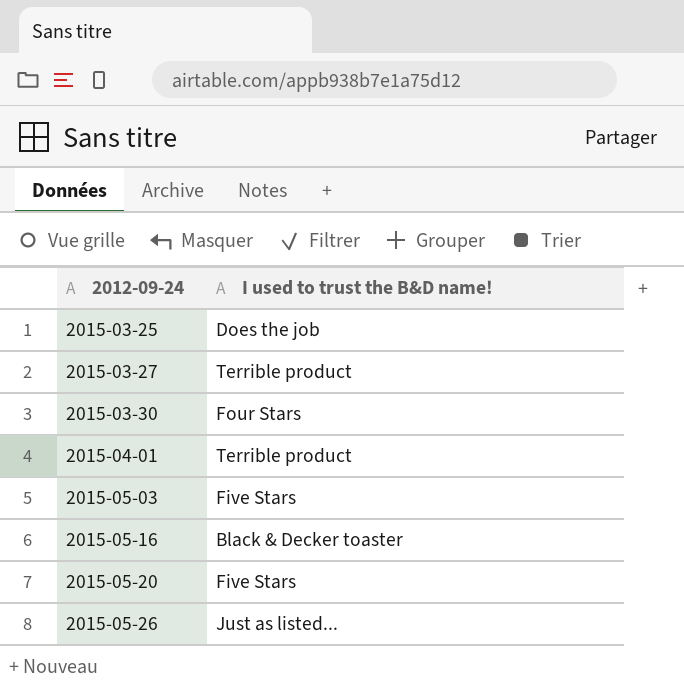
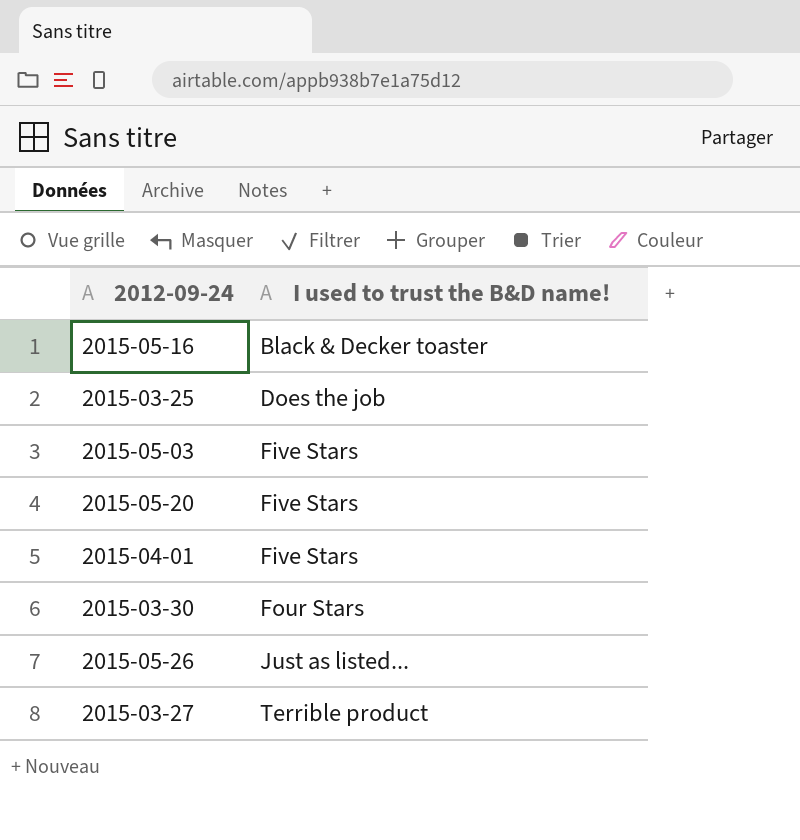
row order: 2012-09-24 ascending -> I used to trust the B&D name! ascending
2015-04-01 | I used to trust the B&D name!: Terrible product -> Five Stars

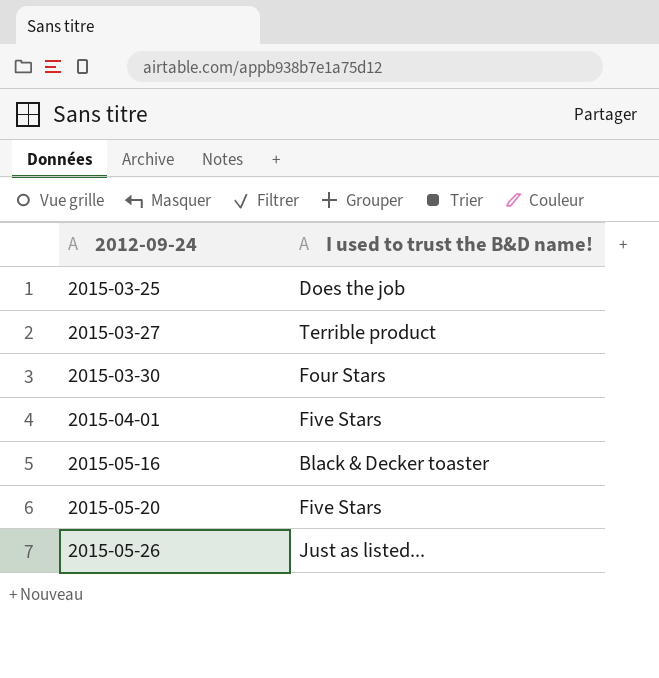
row order: I used to trust the B&D name! ascending -> 2012-09-24 ascending
row 2015-05-03: Five Stars -> none

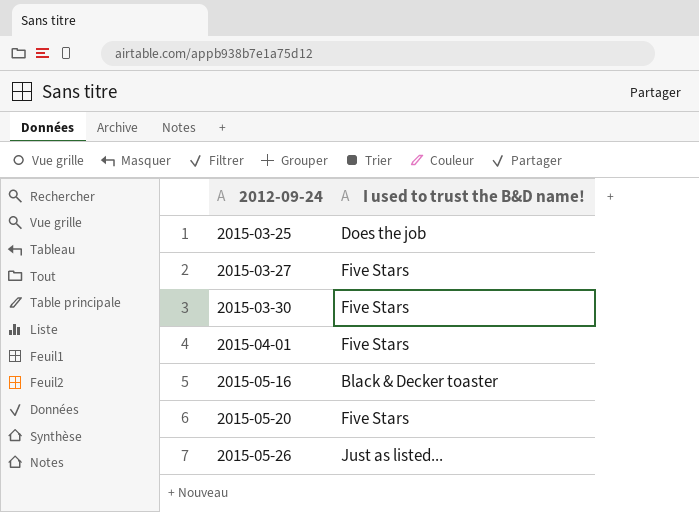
2015-03-27 | I used to trust the B&D name!: Terrible product -> Five Stars
2015-03-30 | I used to trust the B&D name!: Four Stars -> Five Stars

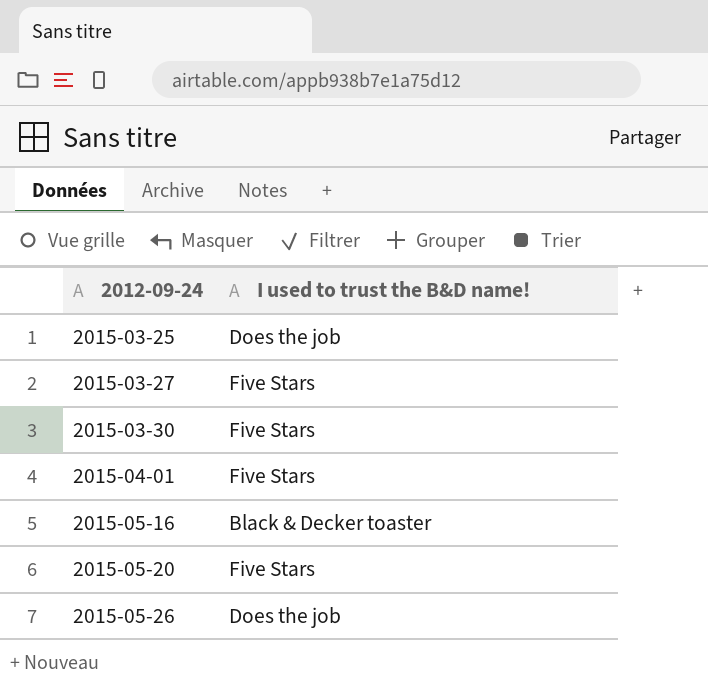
2015-05-26 | I used to trust the B&D name!: Just as listed... -> Does the job

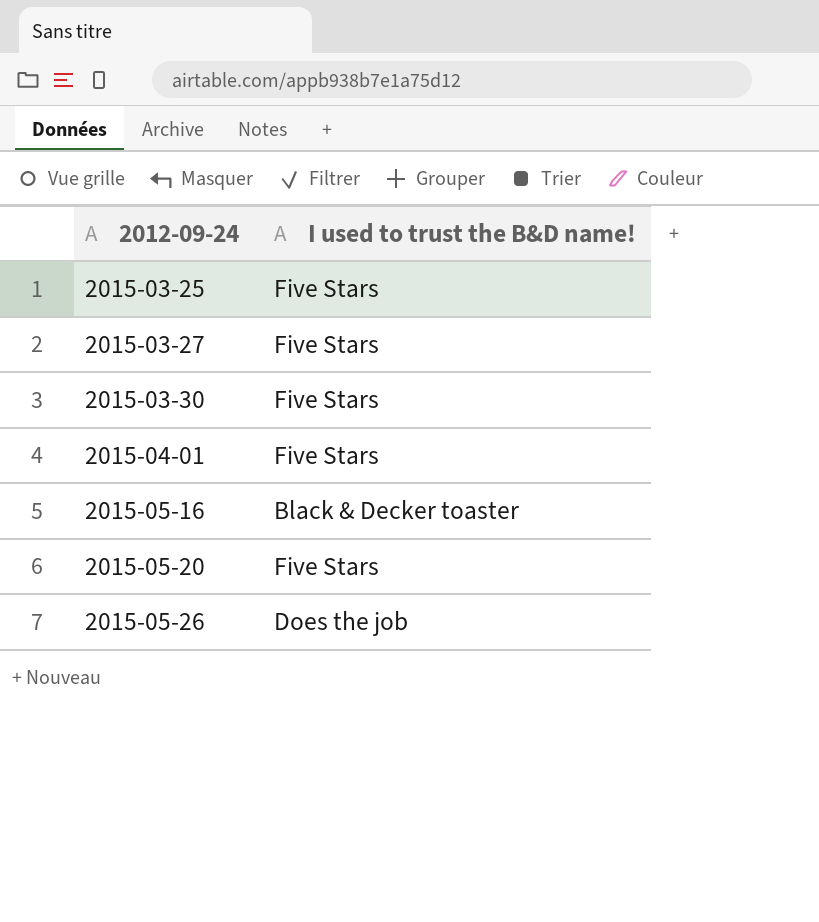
2015-03-25 | I used to trust the B&D name!: Does the job -> Five Stars

